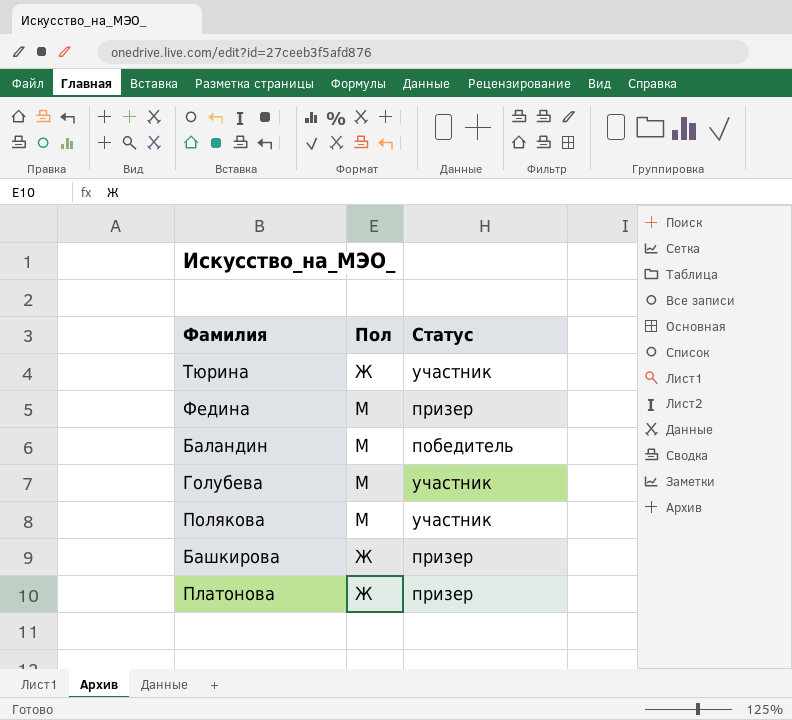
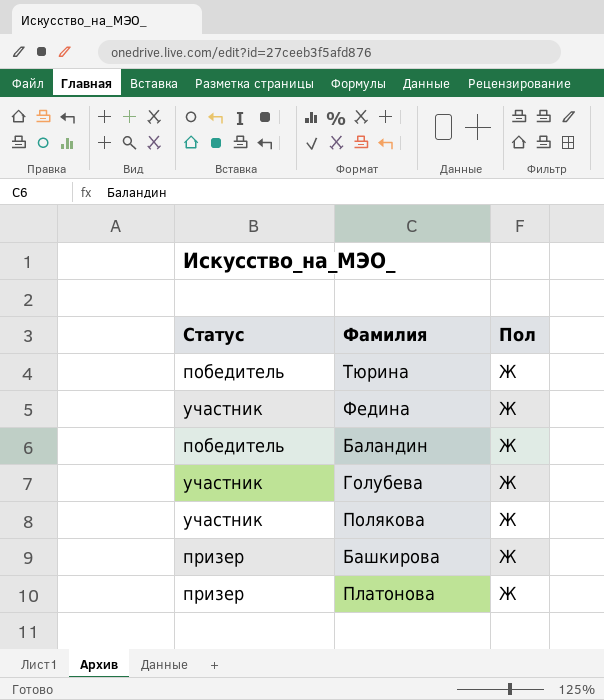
column Статус | position: 3 -> 1
Тюрина | Статус: участник -> победитель
Федина | Статус: призер -> участник
Федина | Пол: М -> Ж
Баландин | Пол: М -> Ж
Голубева | Пол: М -> Ж
Полякова | Пол: М -> Ж

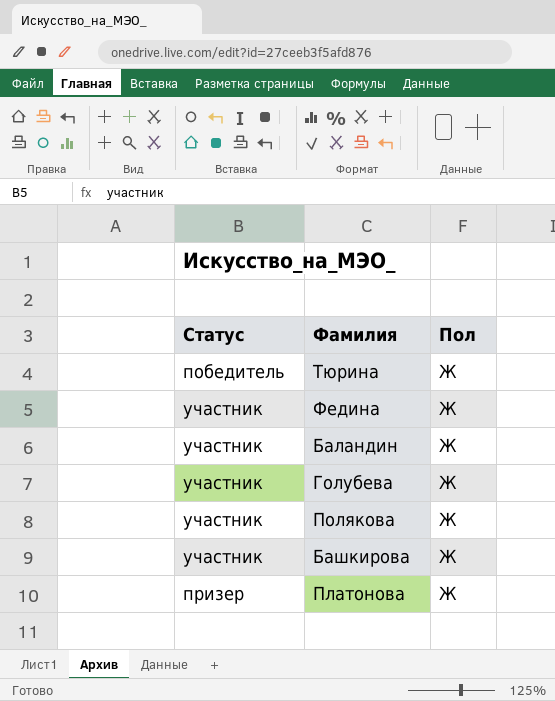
Баландин | Статус: победитель -> участник
Башкирова | Статус: призер -> участник

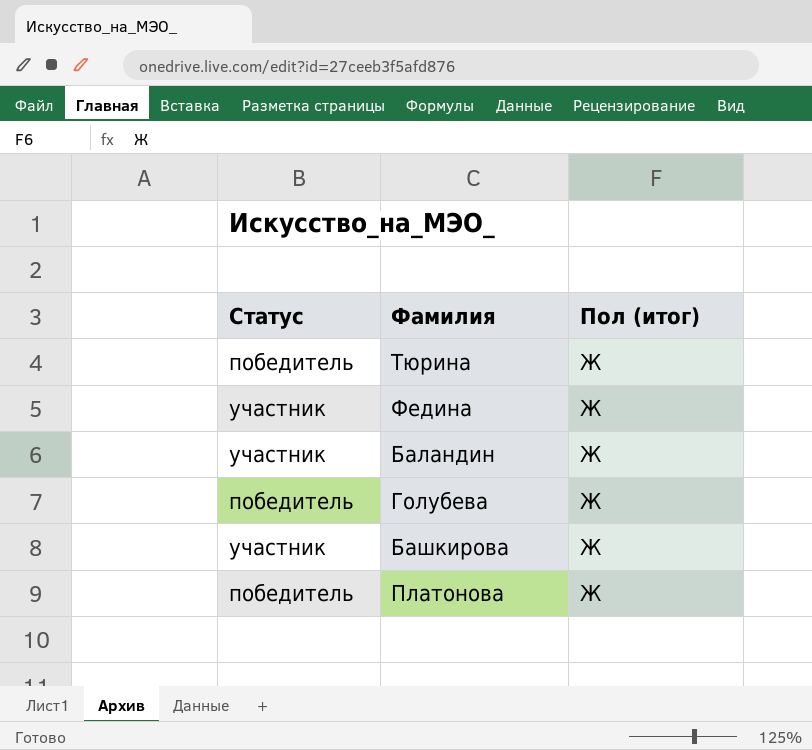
column name: Пол -> Пол (итог)
row Полякова: участник | Ж -> none
Голубева | Статус: участник -> победитель
Платонова | Статус: призер -> победитель

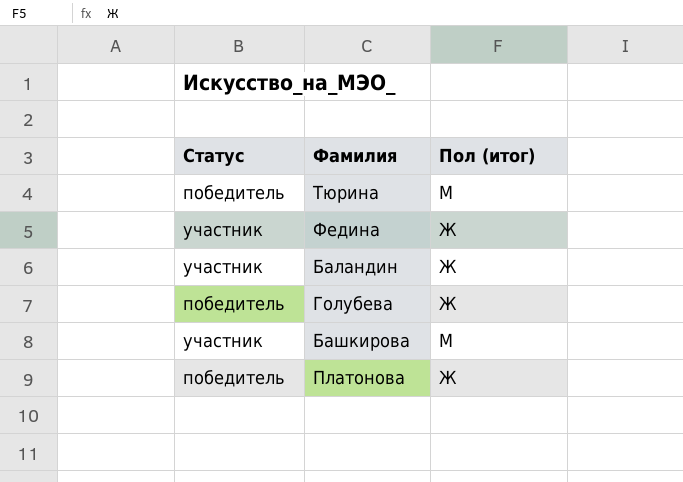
Тюрина | Пол (итог): Ж -> М
Башкирова | Пол (итог): Ж -> М

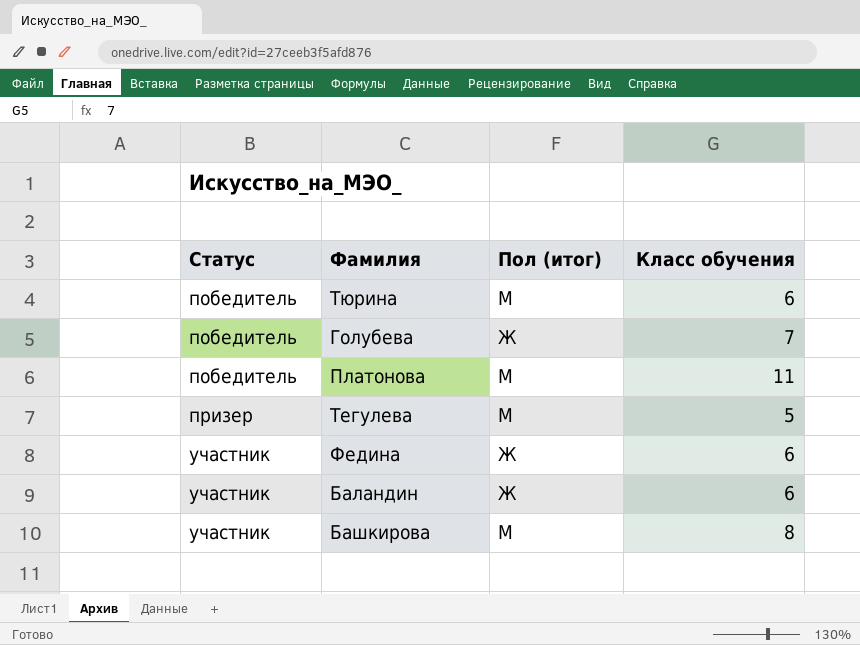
row order: none -> Статус ascending
column Класс обучения | position: none -> 4
Платонова | Пол (итог): Ж -> М
row Тегулева: none -> призер | М | 5

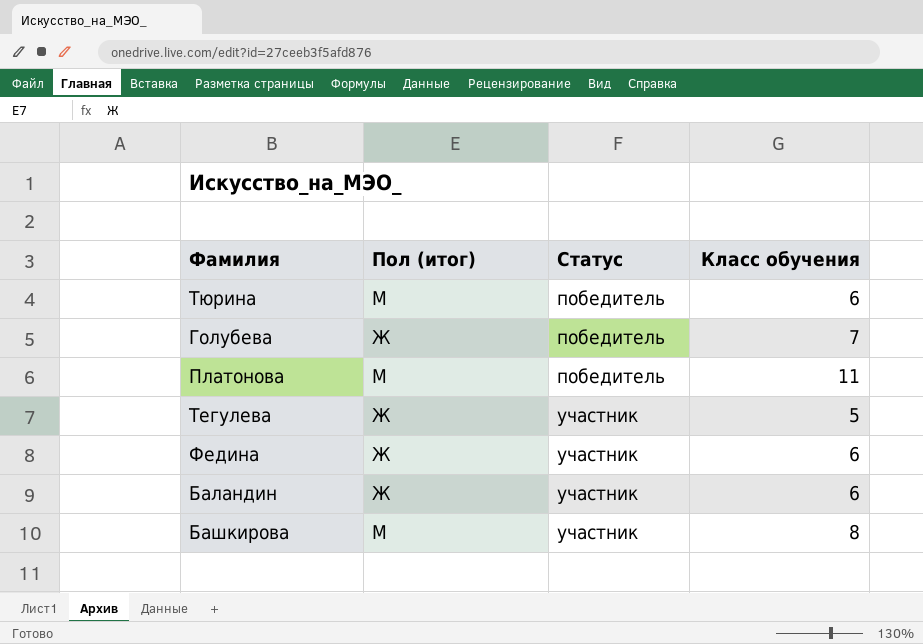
column Статус | position: 1 -> 3
Тегулева | Пол (итог): М -> Ж
Тегулева | Статус: призер -> участник

